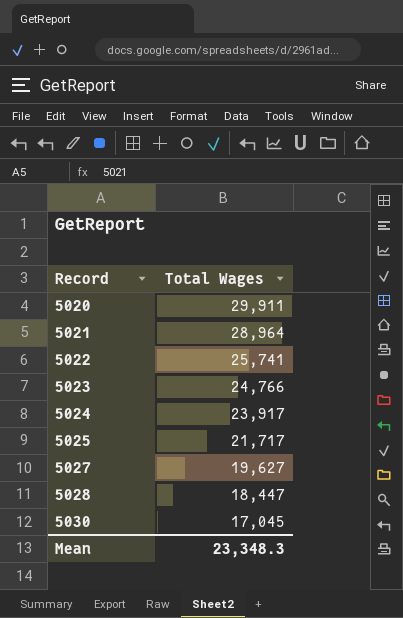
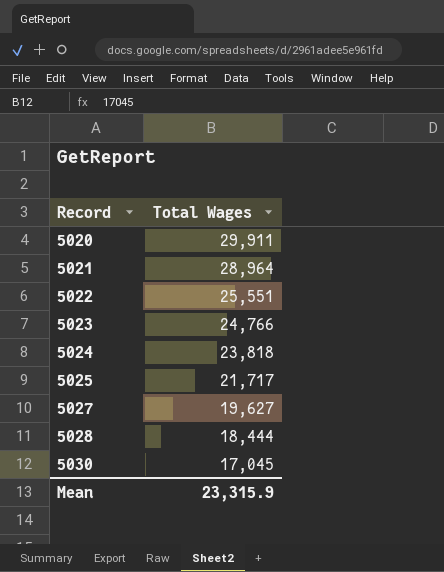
5022 | Total Wages: 25,741 -> 25,551
5024 | Total Wages: 23,917 -> 23,818
5028 | Total Wages: 18,447 -> 18,444
Mean | Total Wages: 23,348.3 -> 23,315.9

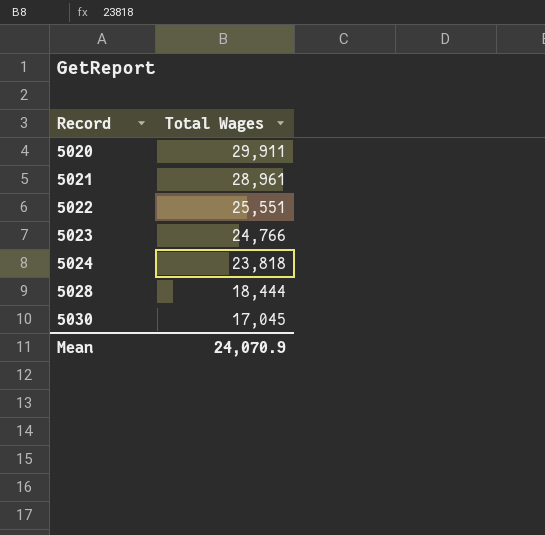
row 5025: 21,717 -> none
row 5027: 19,627 -> none
5021 | Total Wages: 28,964 -> 28,961
Mean | Total Wages: 23,315.9 -> 24,070.9

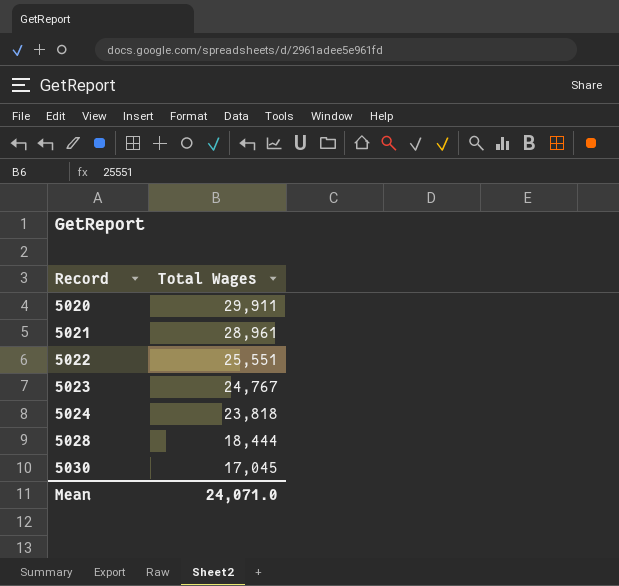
5023 | Total Wages: 24,766 -> 24,767
Mean | Total Wages: 24,070.9 -> 24,071.0

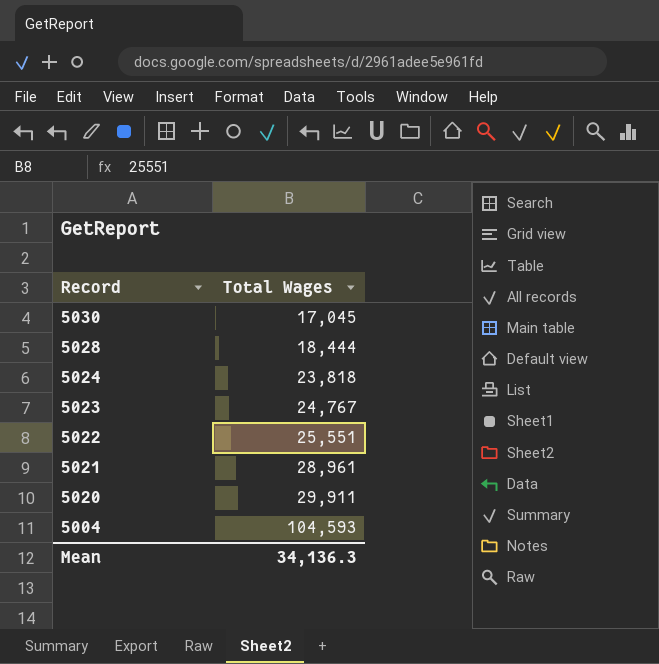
row order: Record ascending -> Record descending
row 5004: none -> 104,593
Mean | Total Wages: 24,071.0 -> 34,136.3

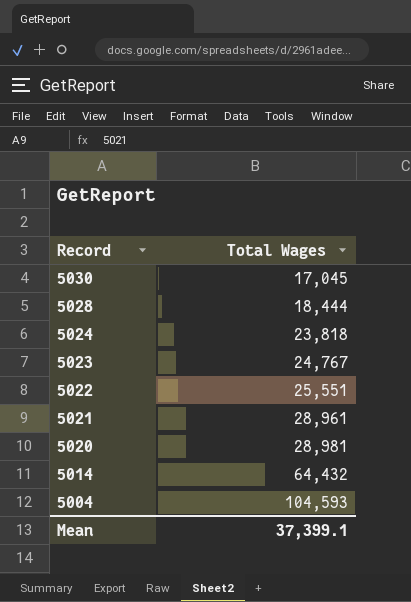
5020 | Total Wages: 29,911 -> 28,981
row 5014: none -> 64,432
Mean | Total Wages: 34,136.3 -> 37,399.1

